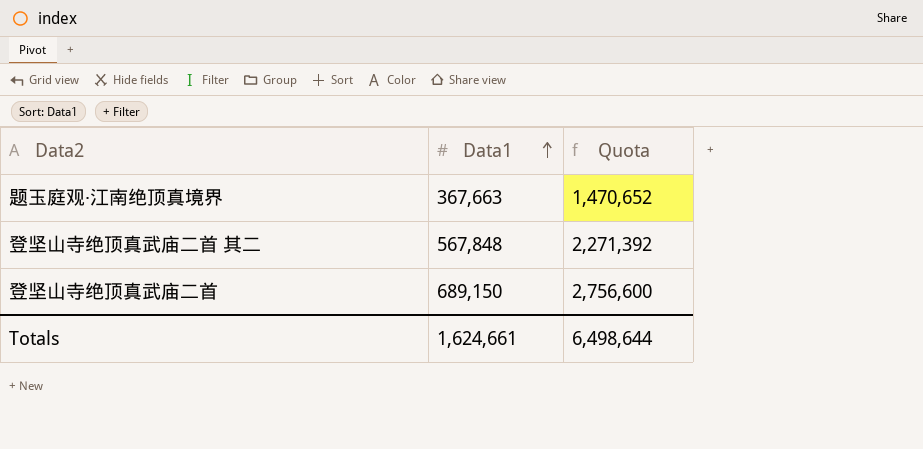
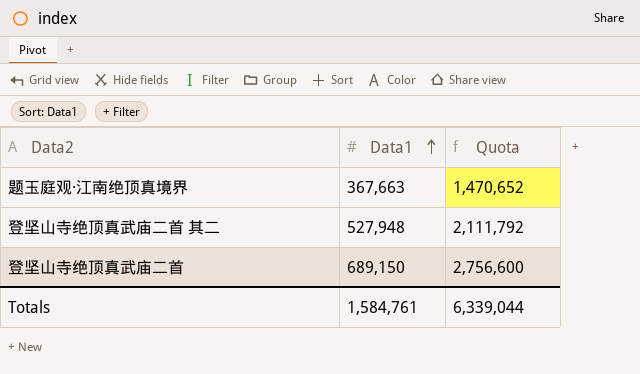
登坚山寺绝顶真武庙二首 其二 | Data1: 567,848 -> 527,948
登坚山寺绝顶真武庙二首 其二 | Quota: 2,271,392 -> 2,111,792
Totals | Data1: 1,624,661 -> 1,584,761
Totals | Quota: 6,498,644 -> 6,339,044

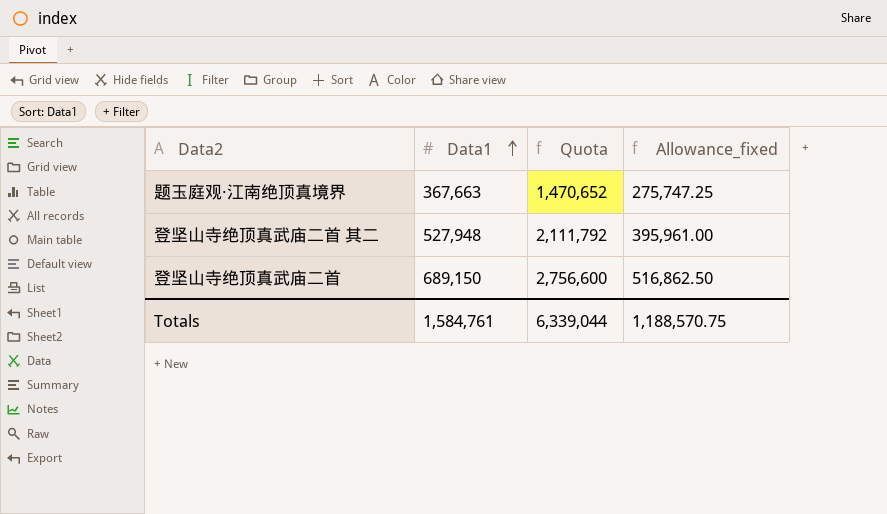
column Allowance_fixed | formula: none -> [Data1] * 0.75

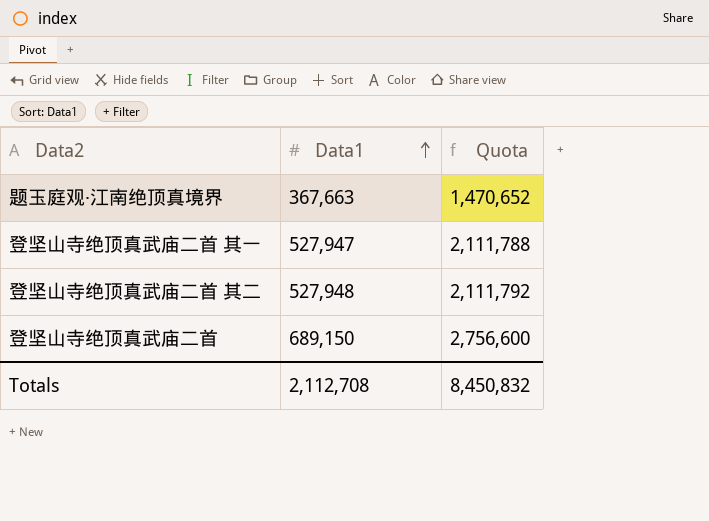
column Allowance_fixed | formula: [Data1] * 0.75 -> none
row 登坚山寺绝顶真武庙二首 其一: none -> 527,947 | 2,111,788
Totals | Data1: 1,584,761 -> 2,112,708
Totals | Quota: 6,339,044 -> 8,450,832

